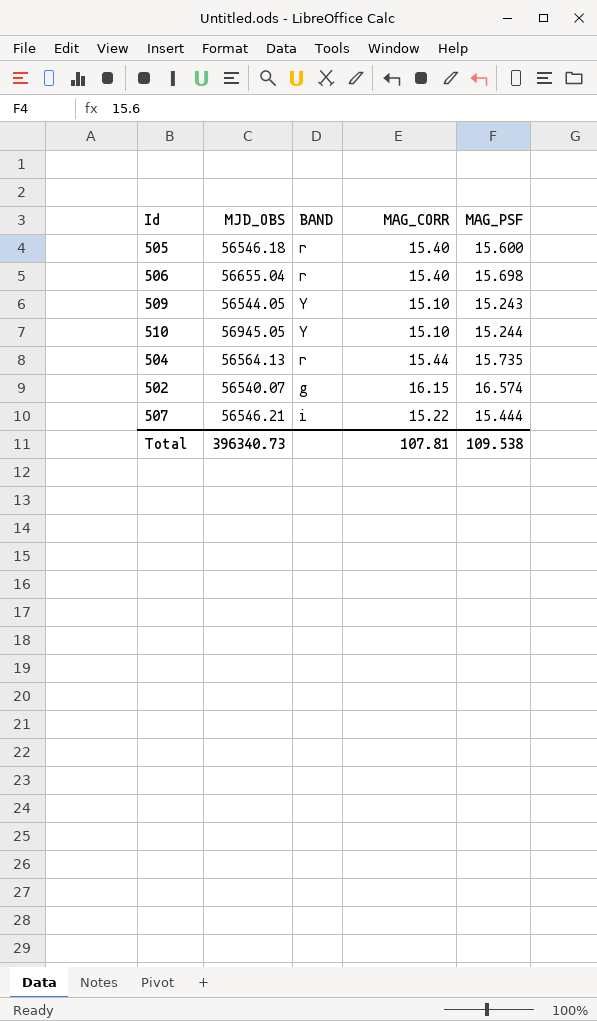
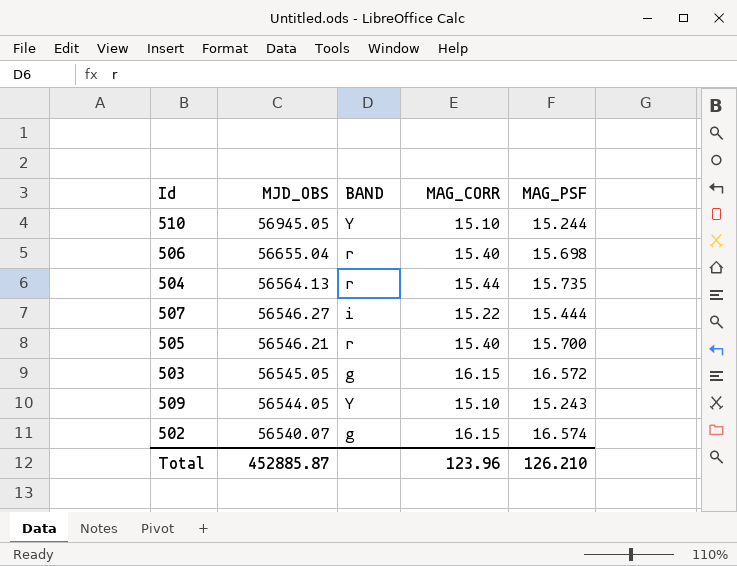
row order: none -> MJD_OBS descending
507 | MJD_OBS: 56546.21 -> 56546.27
505 | MJD_OBS: 56546.18 -> 56546.21
505 | MAG_PSF: 15.600 -> 15.700
row 503: none -> 56545.05 | g | 16.15 | 16.572
Total | MJD_OBS: 396340.73 -> 452885.87
Total | MAG_CORR: 107.81 -> 123.96
Total | MAG_PSF: 109.538 -> 126.210

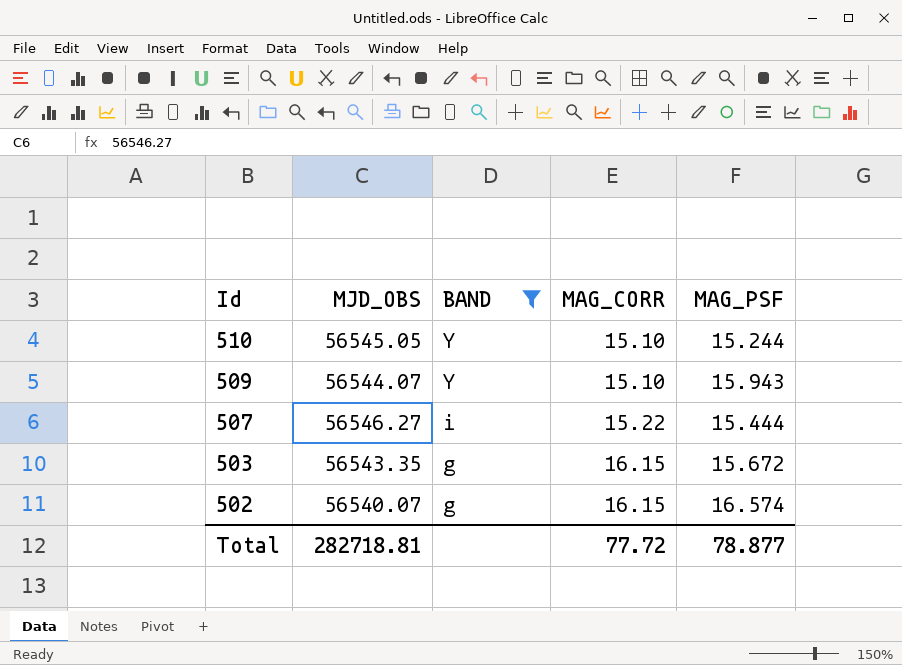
filter: none -> BAND != r
row order: MJD_OBS descending -> Id descending
510 | MJD_OBS: 56945.05 -> 56545.05
509 | MJD_OBS: 56544.05 -> 56544.07
509 | MAG_PSF: 15.243 -> 15.943
503 | MJD_OBS: 56545.05 -> 56543.35
503 | MAG_PSF: 16.572 -> 15.672
Total | MJD_OBS: 452885.87 -> 282718.81
Total | MAG_CORR: 123.96 -> 77.72
Total | MAG_PSF: 126.210 -> 78.877

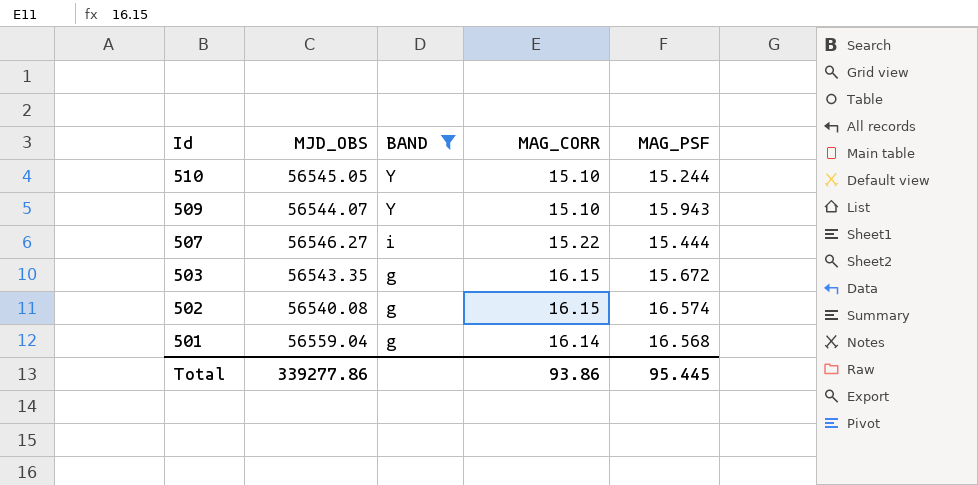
502 | MJD_OBS: 56540.07 -> 56540.08
row 501: none -> 56559.04 | g | 16.14 | 16.568
Total | MJD_OBS: 282718.81 -> 339277.86
Total | MAG_CORR: 77.72 -> 93.86
Total | MAG_PSF: 78.877 -> 95.445

